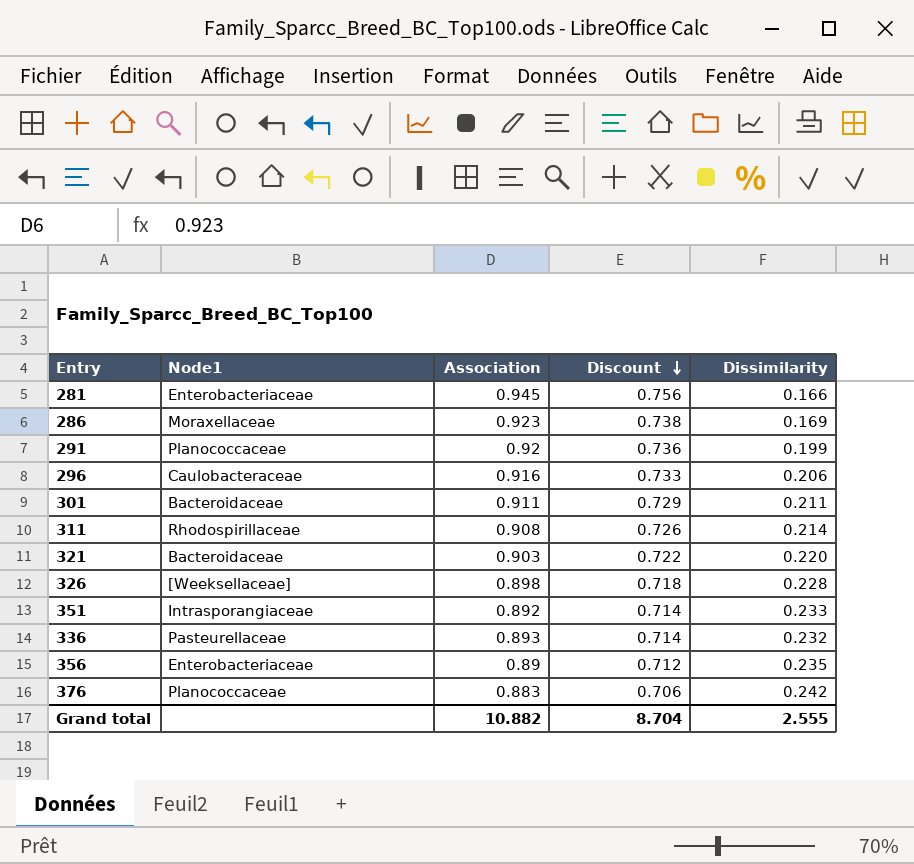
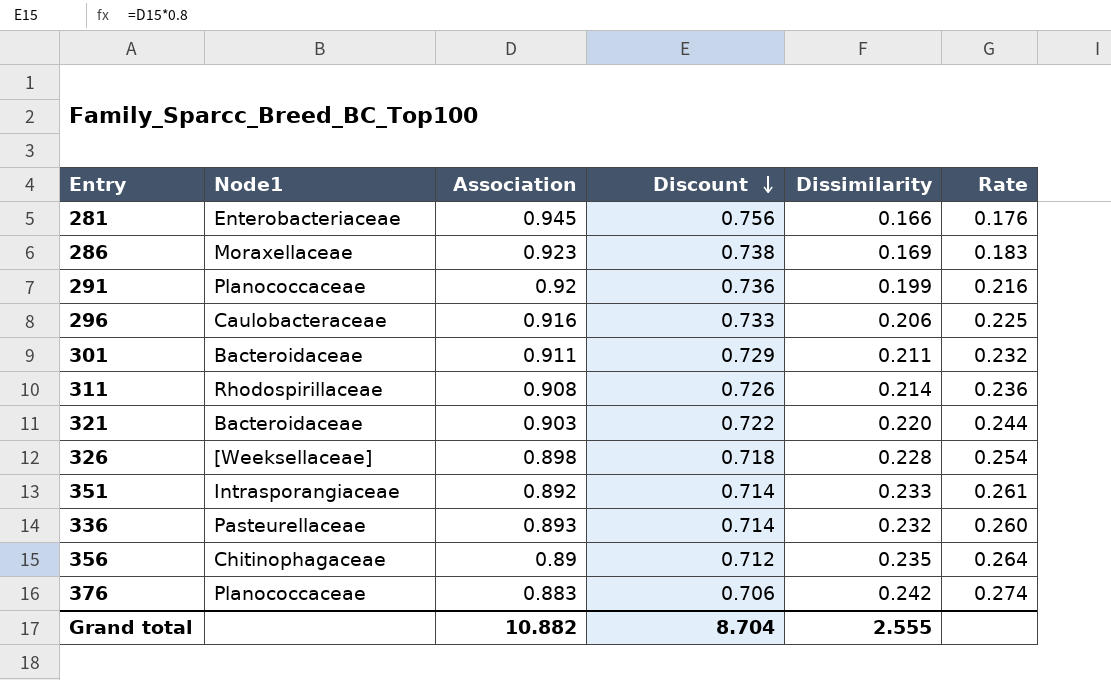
column Rate | formula: none -> [Dissimilarity] / [Association]
356 | Node1: Enterobacteriaceae -> Chitinophagaceae

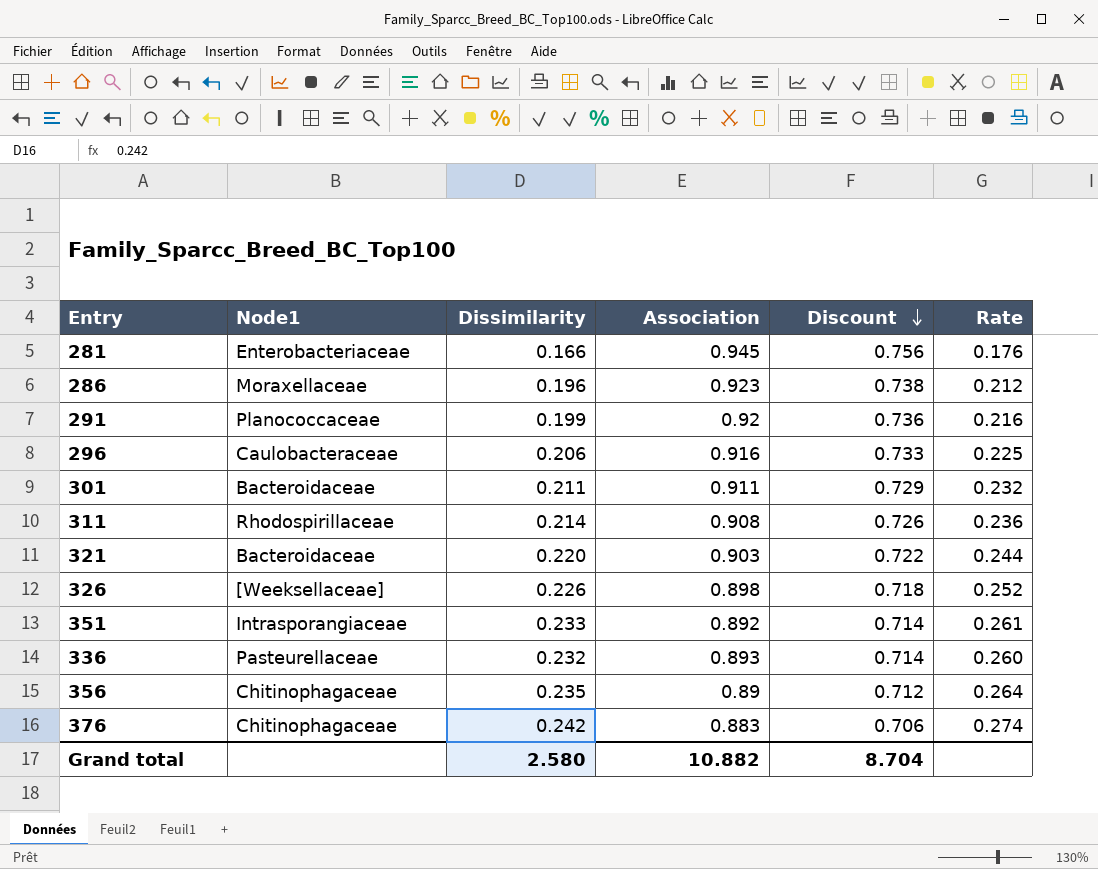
column Dissimilarity | position: 5 -> 3
286 | Dissimilarity: 0.169 -> 0.196
286 | Rate: 0.183 -> 0.212
326 | Dissimilarity: 0.228 -> 0.226
326 | Rate: 0.254 -> 0.252
376 | Node1: Planococcaceae -> Chitinophagaceae
Grand total | Dissimilarity: 2.555 -> 2.580

